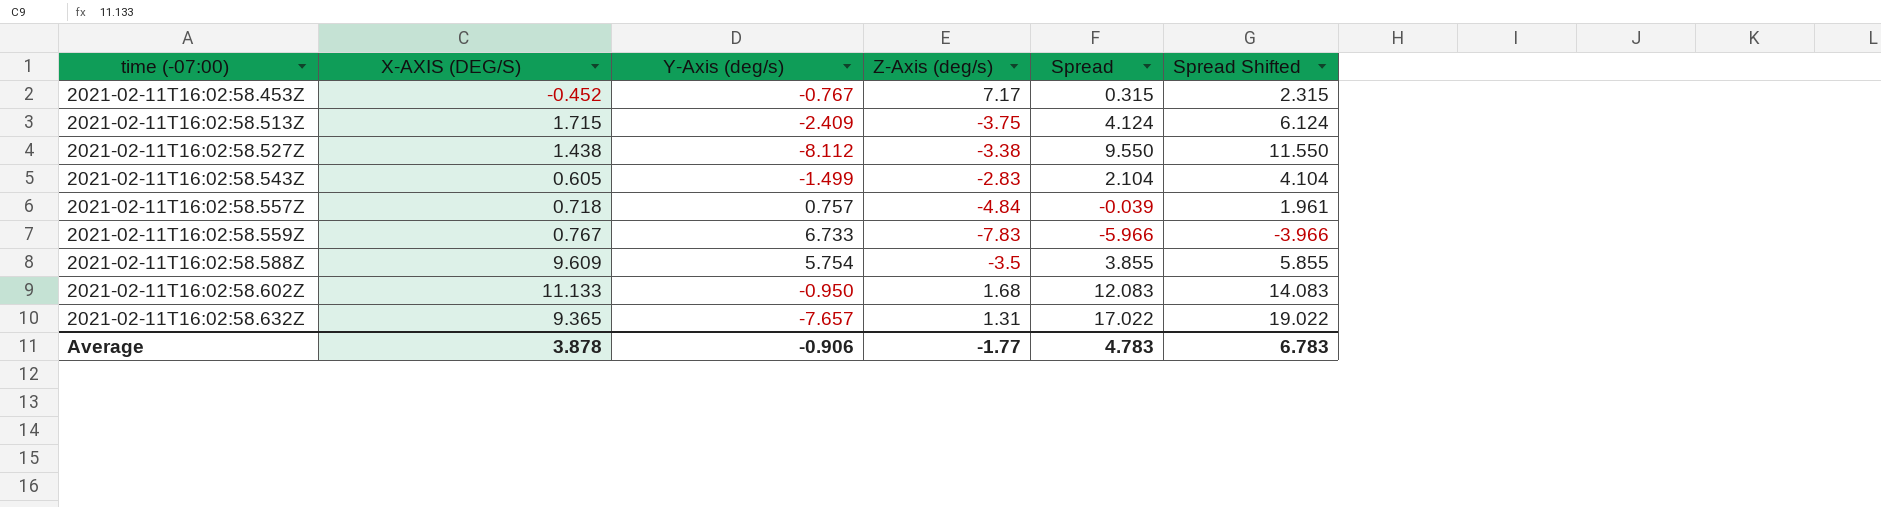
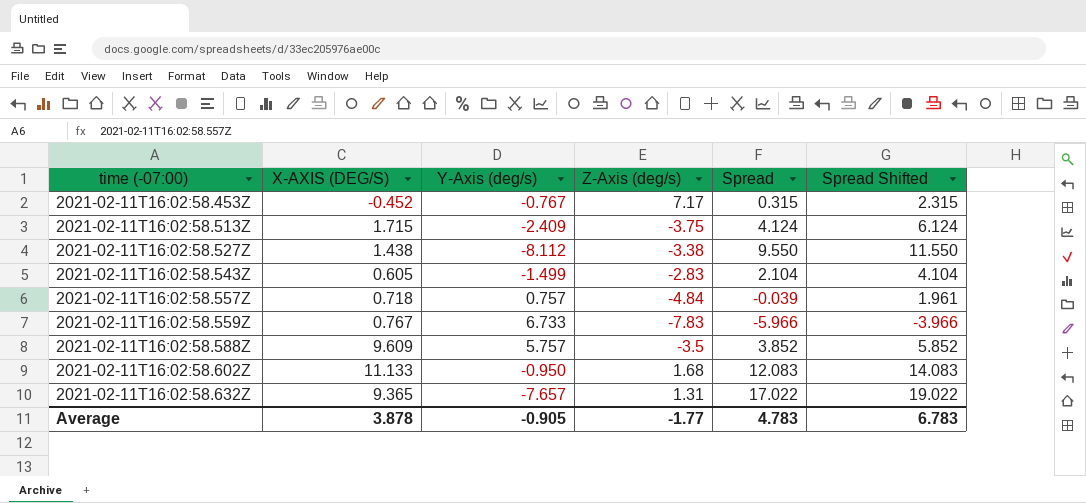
2021-02-11T16:02:58.588Z | Y-Axis (deg/s): 5.754 -> 5.757
2021-02-11T16:02:58.588Z | Spread: 3.855 -> 3.852
2021-02-11T16:02:58.588Z | Spread Shifted: 5.855 -> 5.852
Average | Y-Axis (deg/s): -0.906 -> -0.905

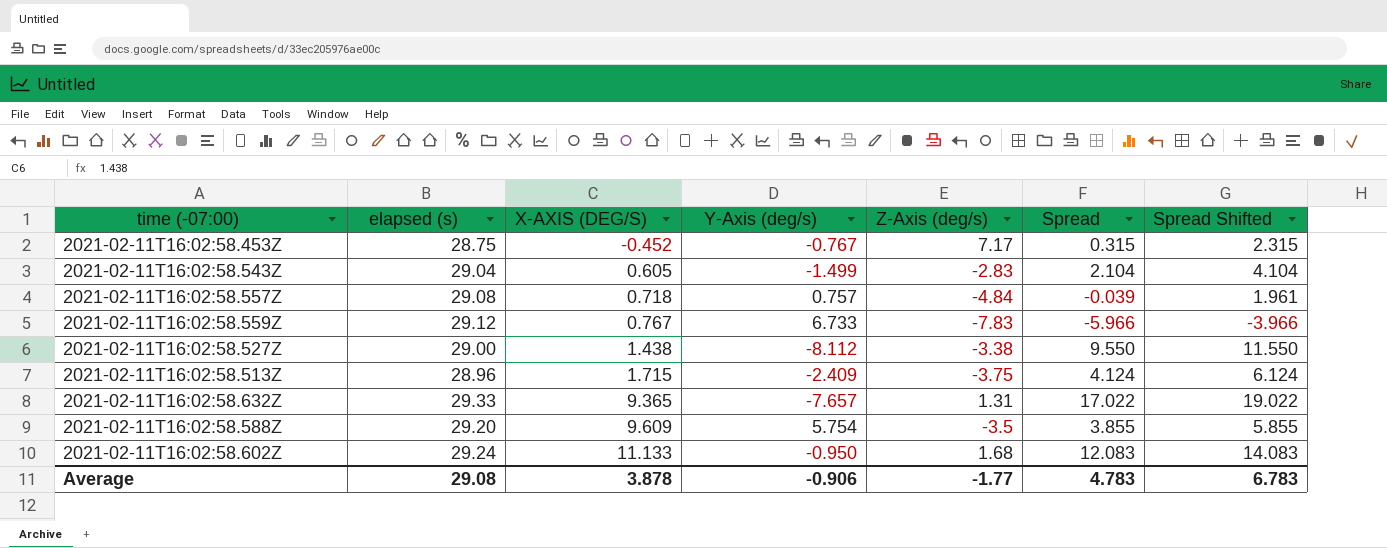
row order: time (-07:00) ascending -> X-AXIS (DEG/S) ascending
column elapsed (s) | position: none -> 2
2021-02-11T16:02:58.588Z | Y-Axis (deg/s): 5.757 -> 5.754
2021-02-11T16:02:58.588Z | Spread: 3.852 -> 3.855
2021-02-11T16:02:58.588Z | Spread Shifted: 5.852 -> 5.855
Average | Y-Axis (deg/s): -0.905 -> -0.906

